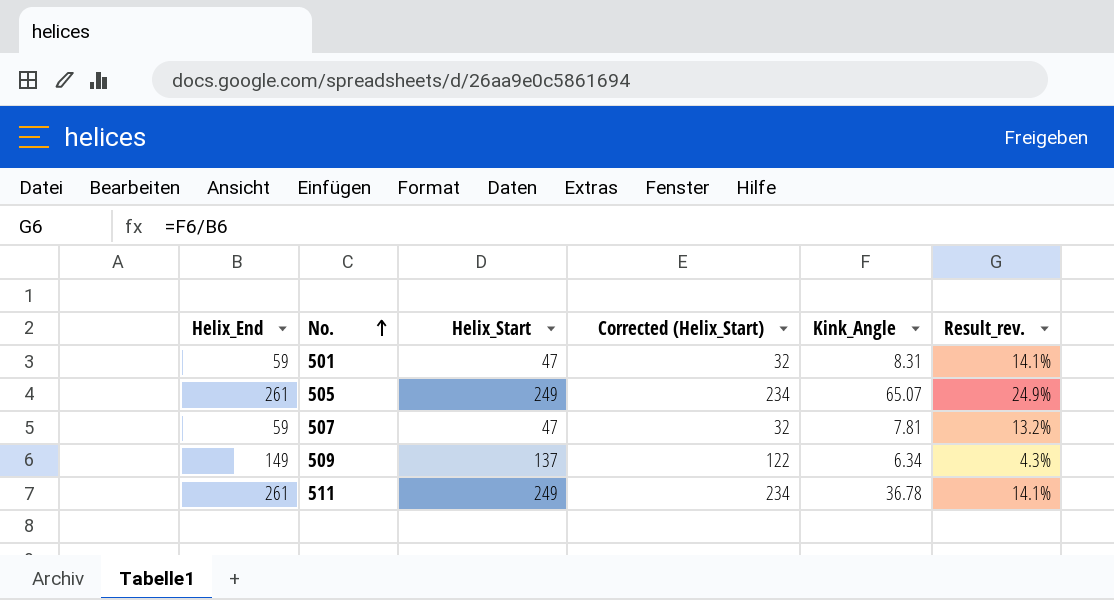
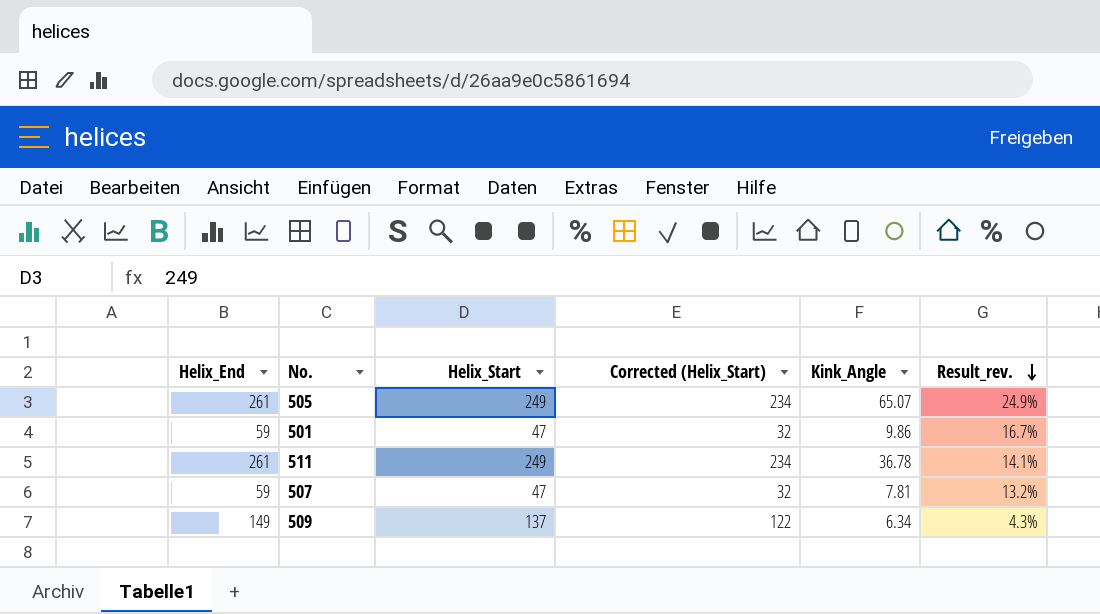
row order: No. ascending -> Result_rev. descending
501 | Kink_Angle: 8.31 -> 9.86
501 | Result_rev.: 14.1% -> 16.7%

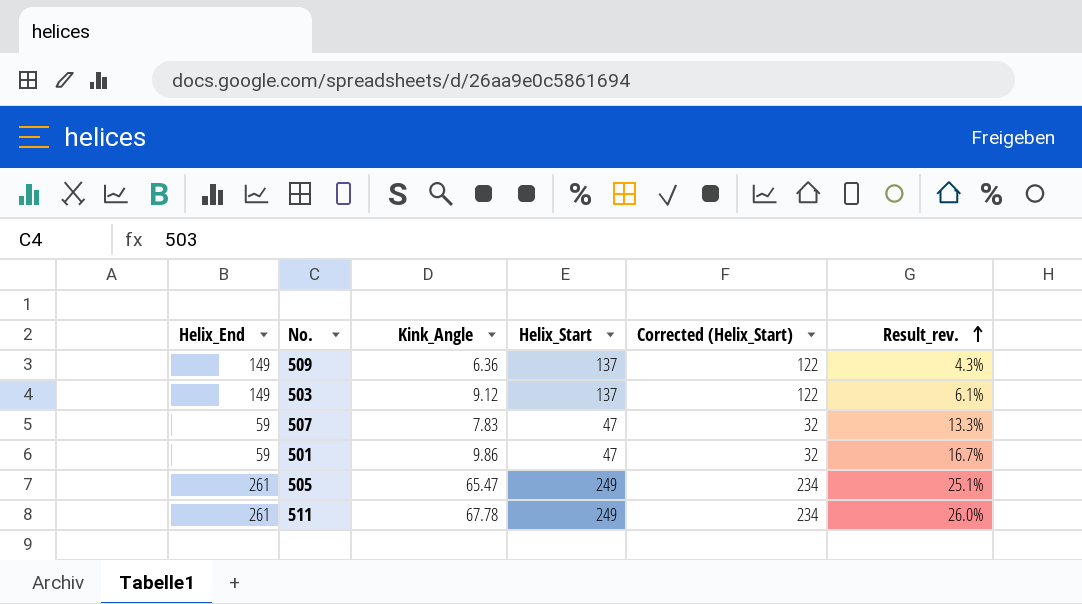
row order: Result_rev. descending -> Result_rev. ascending
column Kink_Angle | position: 5 -> 3
509 | Kink_Angle: 6.34 -> 6.36
row 503: none -> 149 | 9.12 | 137 | 122 | 6.1%
507 | Kink_Angle: 7.81 -> 7.83
507 | Result_rev.: 13.2% -> 13.3%
505 | Kink_Angle: 65.07 -> 65.47
505 | Result_rev.: 24.9% -> 25.1%
511 | Kink_Angle: 36.78 -> 67.78
511 | Result_rev.: 14.1% -> 26.0%

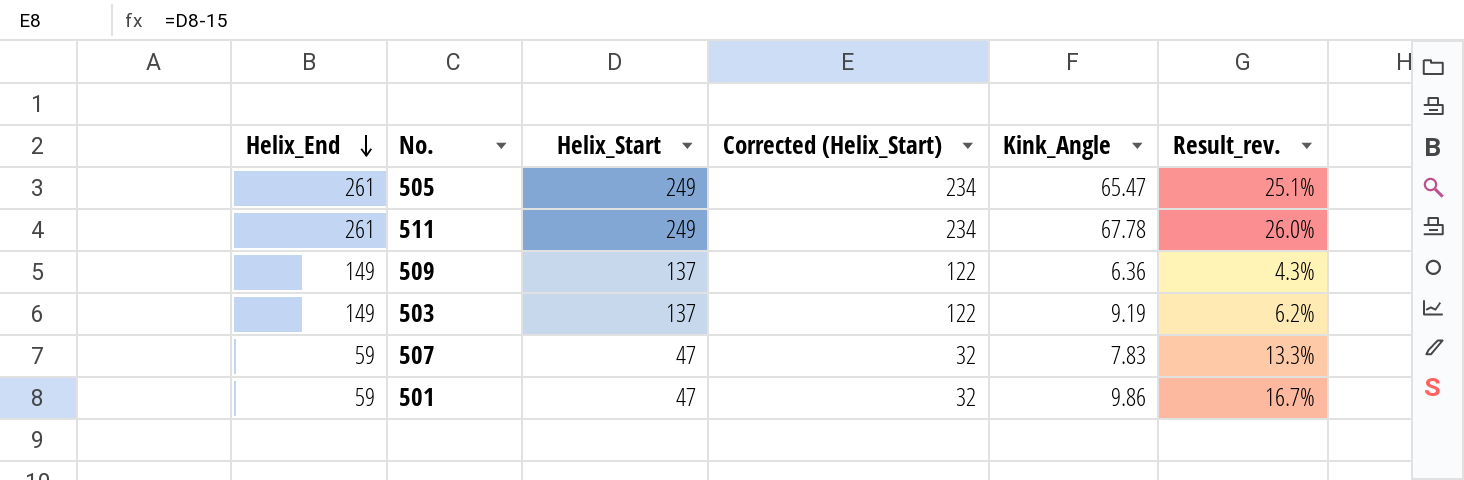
row order: Result_rev. ascending -> Helix_End descending
column Kink_Angle | position: 3 -> 5
503 | Kink_Angle: 9.12 -> 9.19
503 | Result_rev.: 6.1% -> 6.2%

